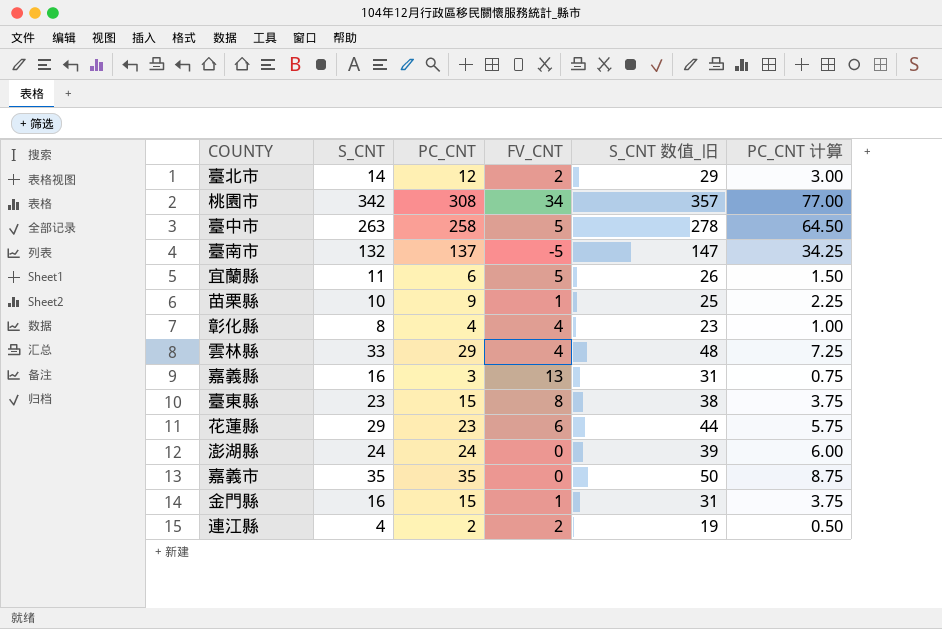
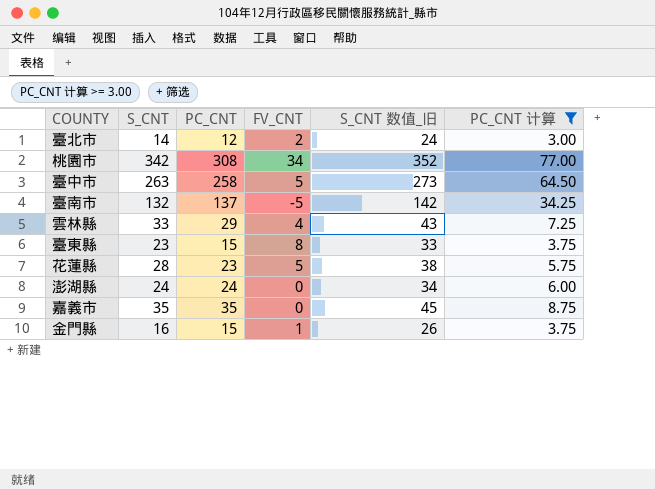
filter: none -> PC_CNT 计算 >= 3.00
column S_CNT 数值_旧 | formula: [S_CNT] + 15 -> [S_CNT] + 10
花蓮縣 | S_CNT: 29 -> 28
花蓮縣 | FV_CNT: 6 -> 5

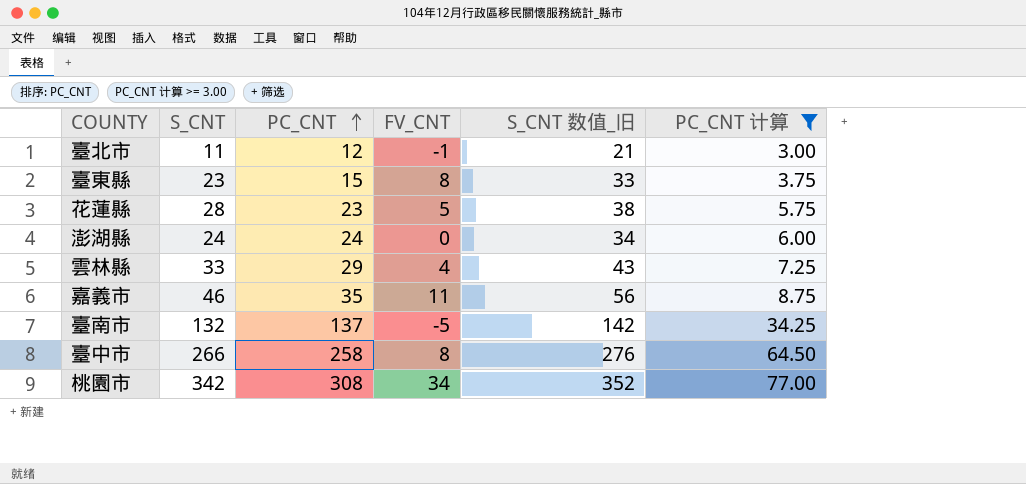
row order: none -> PC_CNT ascending
row 金門縣: 16 | 15 | 1 | 26 | 3.75 -> none
臺北市 | S_CNT: 14 -> 11
臺北市 | FV_CNT: 2 -> -1
臺北市 | S_CNT 数值_旧: 24 -> 21
嘉義市 | S_CNT: 35 -> 46
嘉義市 | FV_CNT: 0 -> 11
嘉義市 | S_CNT 数值_旧: 45 -> 56
臺中市 | S_CNT: 263 -> 266
臺中市 | FV_CNT: 5 -> 8
臺中市 | S_CNT 数值_旧: 273 -> 276

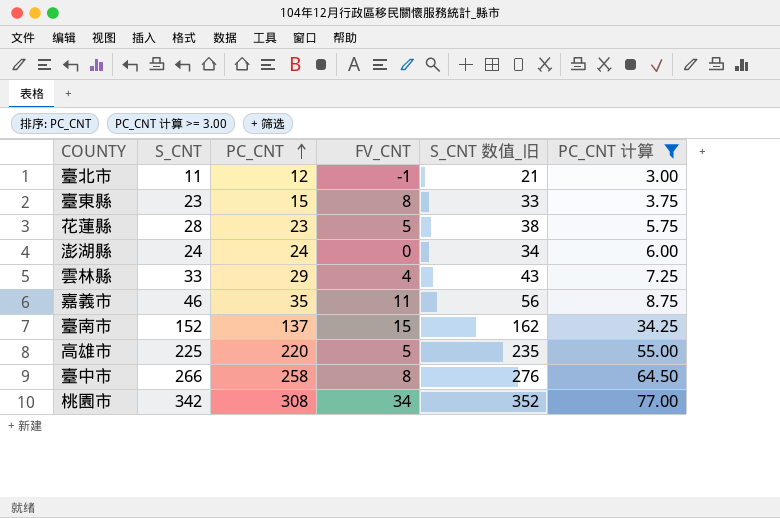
臺南市 | S_CNT: 132 -> 152
臺南市 | FV_CNT: -5 -> 15
臺南市 | S_CNT 数值_旧: 142 -> 162
row 高雄市: none -> 225 | 220 | 5 | 235 | 55.00

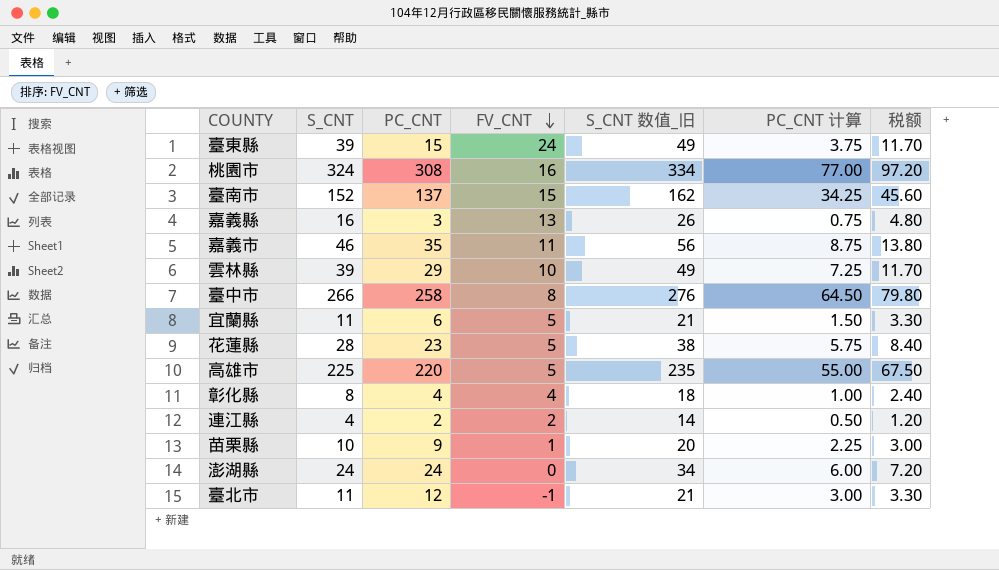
filter: PC_CNT 计算 >= 3.00 -> none
row order: PC_CNT ascending -> FV_CNT descending
column 税额 | formula: none -> [S_CNT] * 0.3
臺東縣 | S_CNT: 23 -> 39
臺東縣 | FV_CNT: 8 -> 24
臺東縣 | S_CNT 数值_旧: 33 -> 49
桃園市 | S_CNT: 342 -> 324
桃園市 | FV_CNT: 34 -> 16
桃園市 | S_CNT 数值_旧: 352 -> 334
雲林縣 | S_CNT: 33 -> 39
雲林縣 | FV_CNT: 4 -> 10
雲林縣 | S_CNT 数值_旧: 43 -> 49

